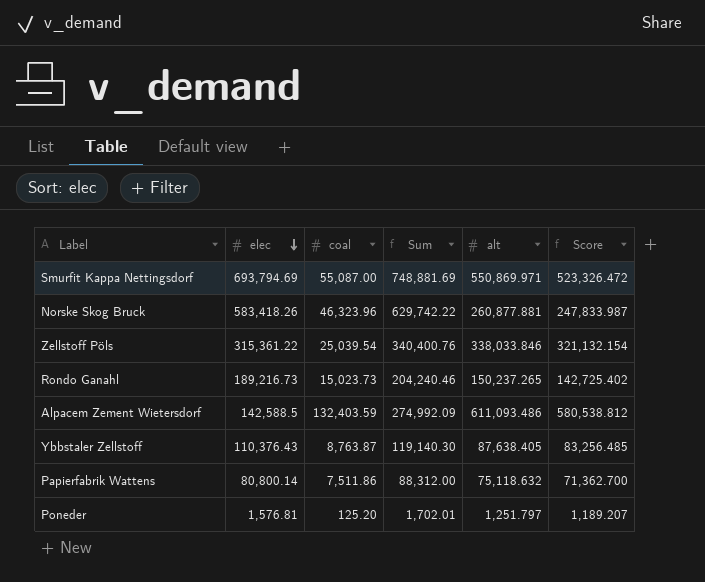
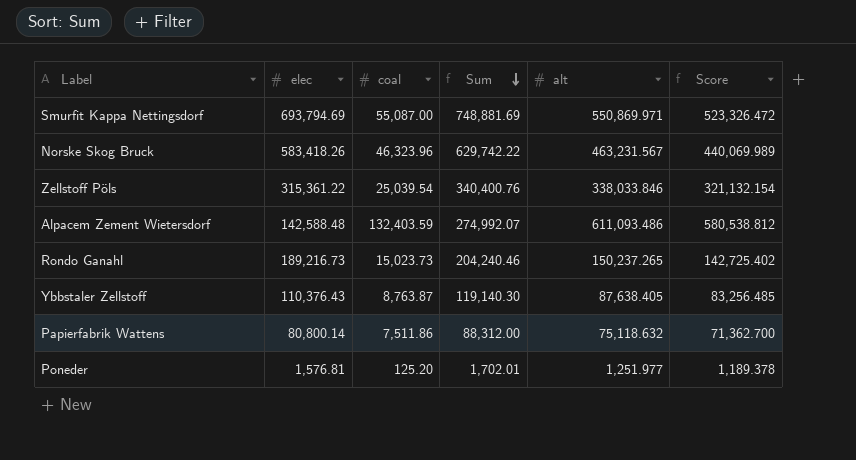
row order: elec descending -> Sum descending
Norske Skog Bruck | alt: 260,877.881 -> 463,231.567
Norske Skog Bruck | Score: 247,833.987 -> 440,069.989
Alpacem Zement Wietersdorf | elec: 142,588.5 -> 142,588.48
Alpacem Zement Wietersdorf | Sum: 274,992.09 -> 274,992.07
Poneder | alt: 1,251.797 -> 1,251.977
Poneder | Score: 1,189.207 -> 1,189.378

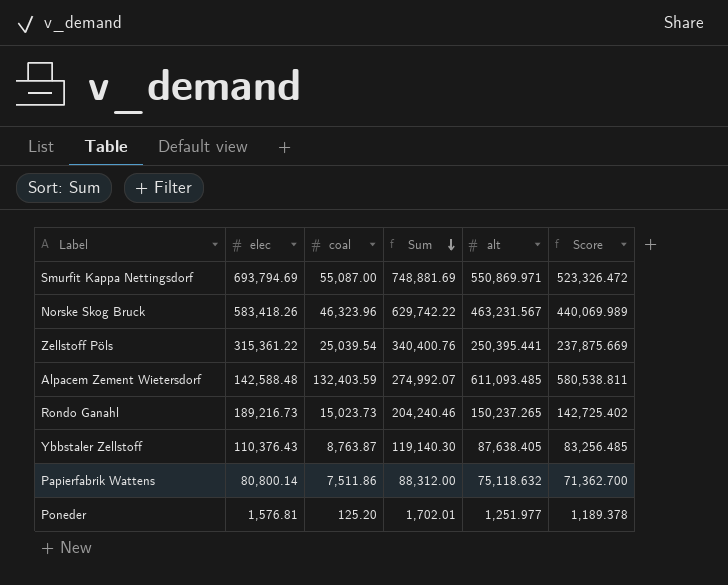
Zellstoff Pöls | alt: 338,033.846 -> 250,395.441
Zellstoff Pöls | Score: 321,132.154 -> 237,875.669
Alpacem Zement Wietersdorf | alt: 611,093.486 -> 611,093.485
Alpacem Zement Wietersdorf | Score: 580,538.812 -> 580,538.811

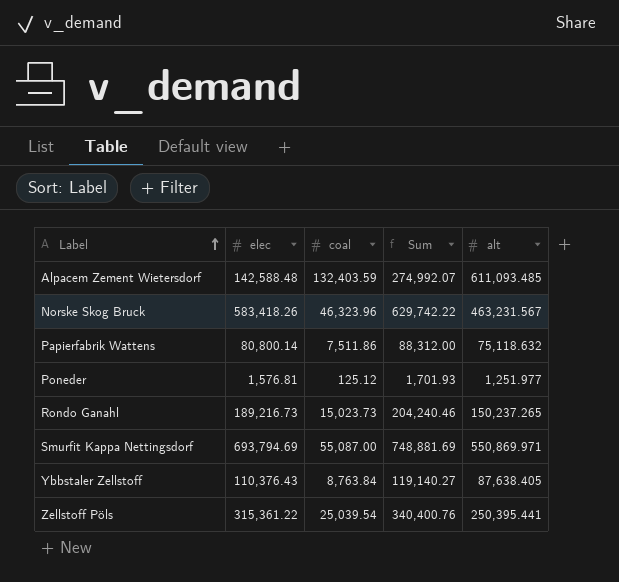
row order: Sum descending -> Label ascending
column Score | formula: [alt] * 0.95 -> none
Poneder | coal: 125.20 -> 125.12
Poneder | Sum: 1,702.01 -> 1,701.93
Ybbstaler Zellstoff | coal: 8,763.87 -> 8,763.84
Ybbstaler Zellstoff | Sum: 119,140.30 -> 119,140.27

